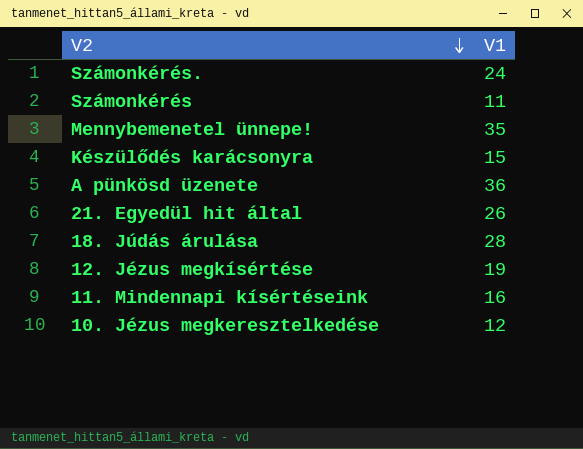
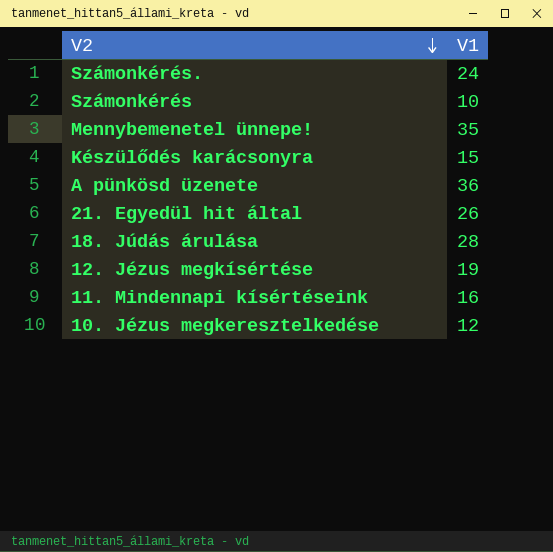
Számonkérés | V1: 11 -> 10

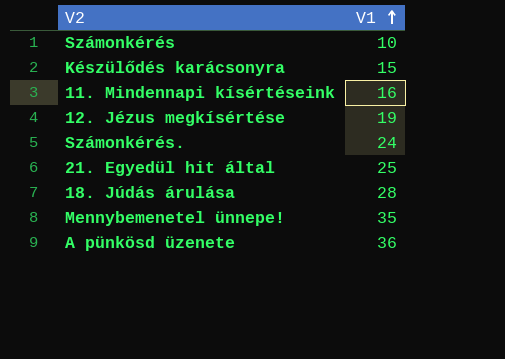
row order: V2 descending -> V1 ascending
row 10. Jézus megkeresztelkedése: 12 -> none
21. Egyedül hit által | V1: 26 -> 25

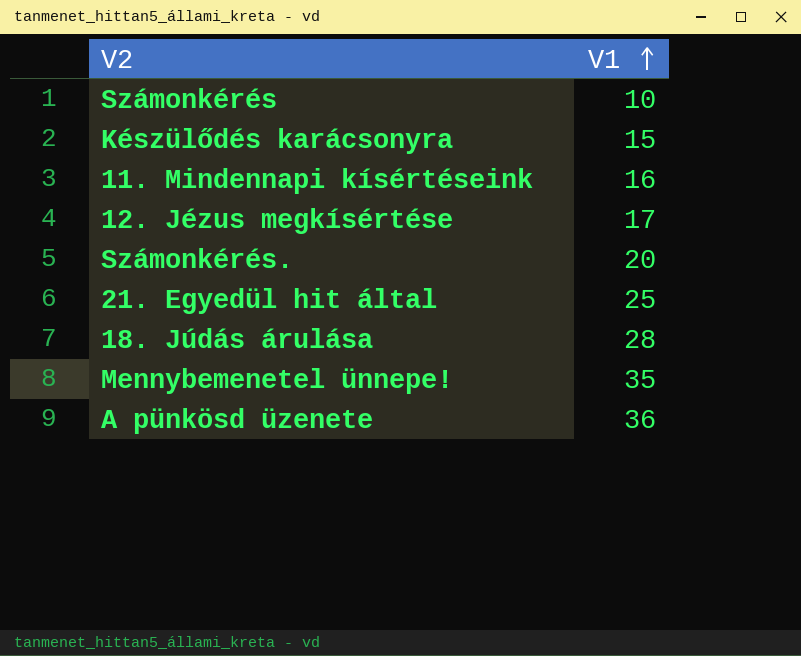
12. Jézus megkísértése | V1: 19 -> 17
Számonkérés. | V1: 24 -> 20

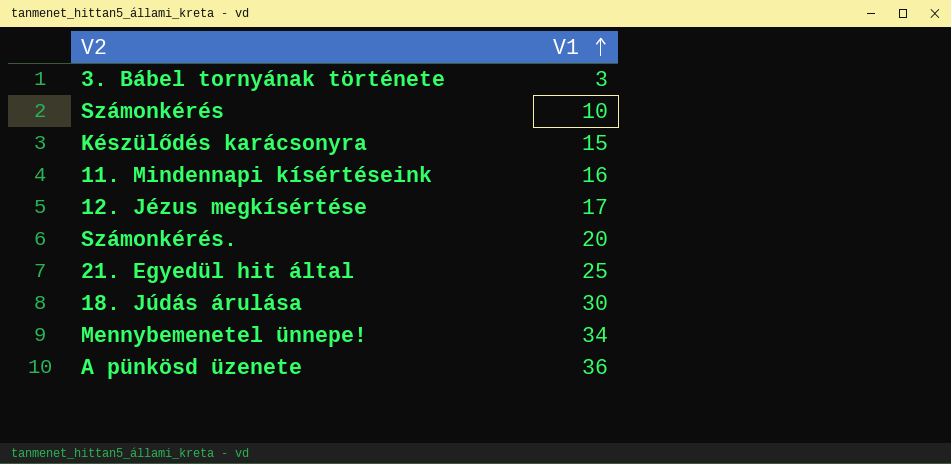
row 3. Bábel tornyának története: none -> 3
18. Júdás árulása | V1: 28 -> 30
Mennybemenetel ünnepe! | V1: 35 -> 34

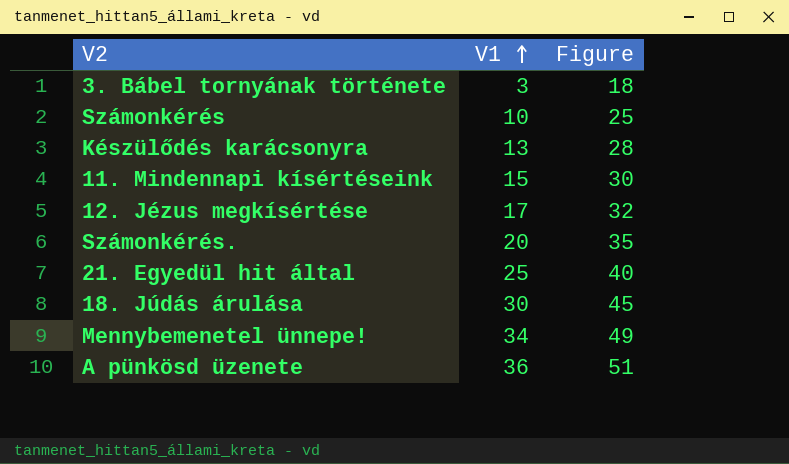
column Figure | formula: none -> [V1] + 15
Készülődés karácsonyra | V1: 15 -> 13
11. Mindennapi kísértéseink | V1: 16 -> 15

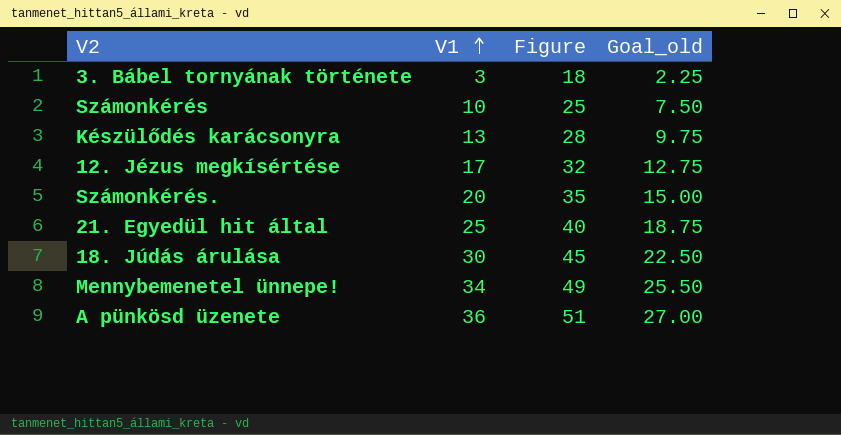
column Goal_old | formula: none -> [V1] * 0.75
row 11. Mindennapi kísértéseink: 15 | 30 -> none

